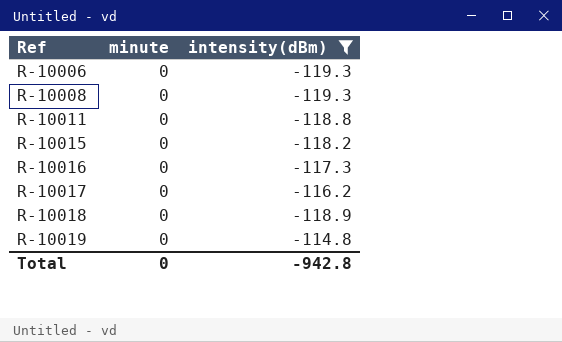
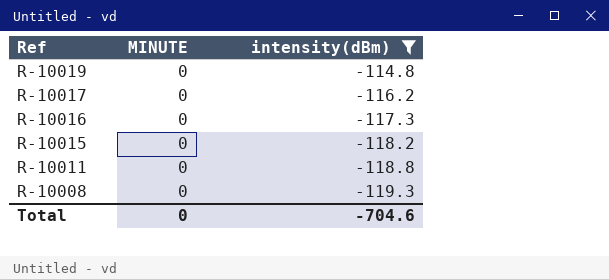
row order: Ref ascending -> Ref descending
column name: minute -> MINUTE
row R-10006: 0 | -119.3 -> none
row R-10018: 0 | -118.9 -> none
Total | intensity(dBm): -942.8 -> -704.6

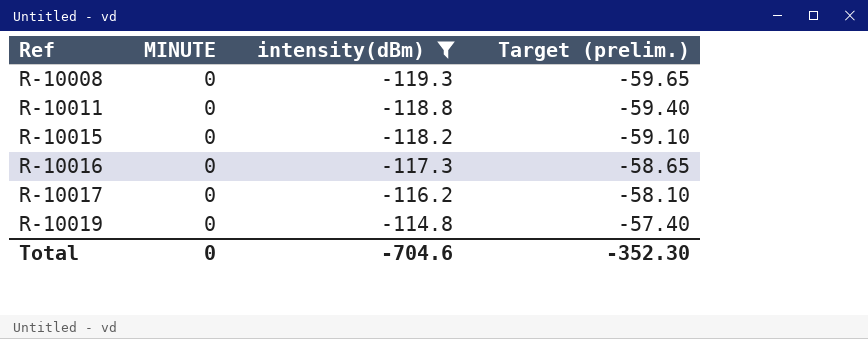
row order: Ref descending -> Ref ascending
column Target (prelim.) | formula: none -> [intensity(dBm)] * 0.5

